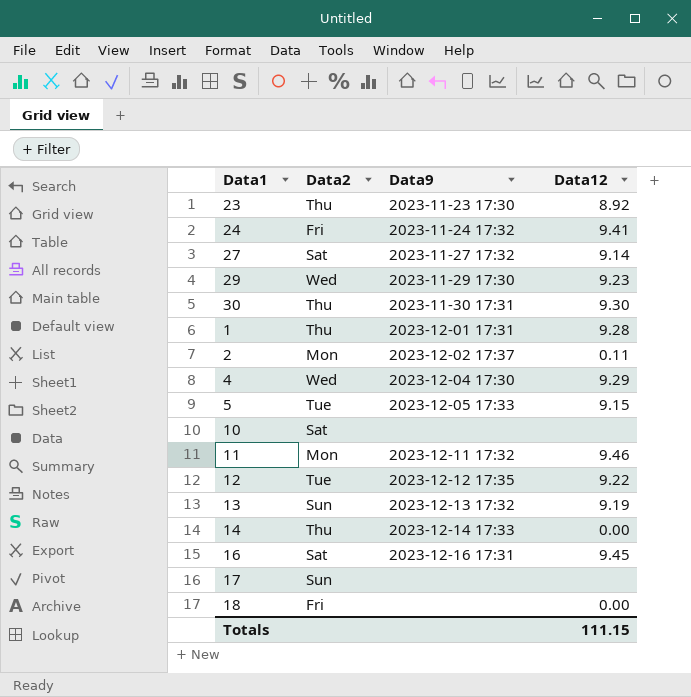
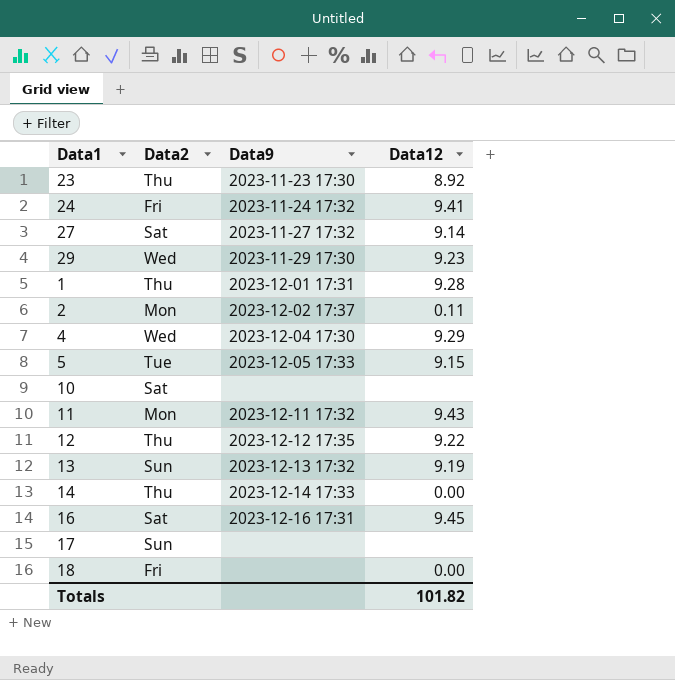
row 30: Thu | 2023-11-30 17:31 | 9.30 -> none
11 | Data12: 9.46 -> 9.43
12 | Data2: Tue -> Thu
Totals | Data12: 111.15 -> 101.82

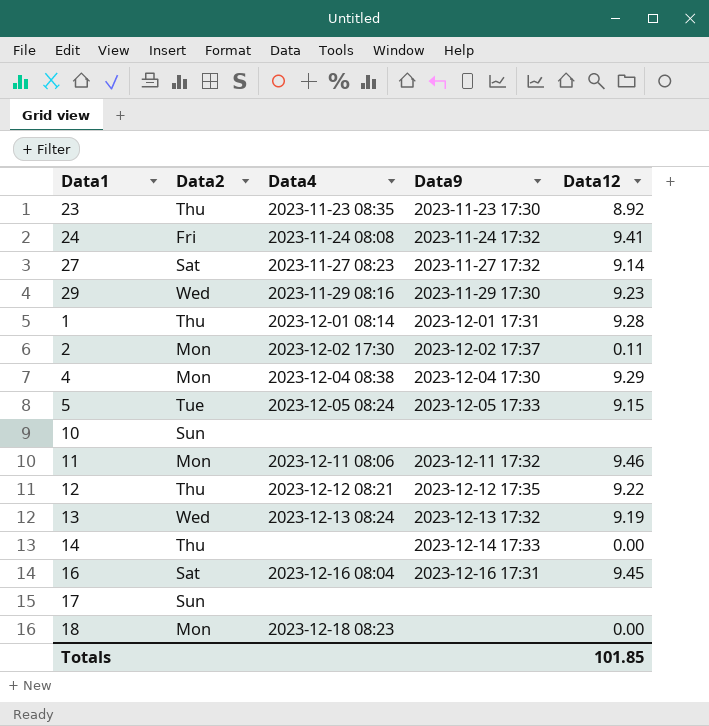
column Data4 | position: none -> 3
4 | Data2: Wed -> Mon
10 | Data2: Sat -> Sun
11 | Data12: 9.43 -> 9.46
13 | Data2: Sun -> Wed
18 | Data2: Fri -> Mon
Totals | Data12: 101.82 -> 101.85

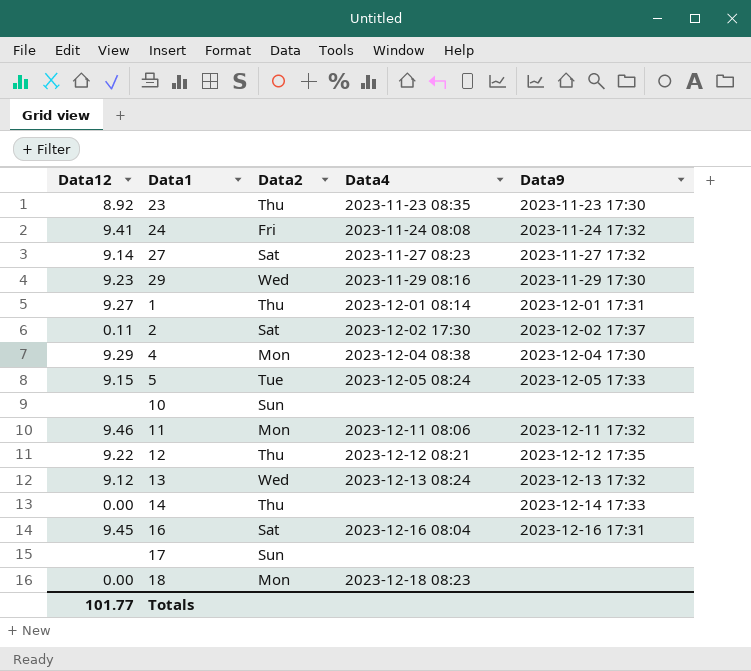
column Data12 | position: 5 -> 1
1 | Data12: 9.28 -> 9.27
2 | Data2: Mon -> Sat
13 | Data12: 9.19 -> 9.12
Totals | Data12: 101.85 -> 101.77

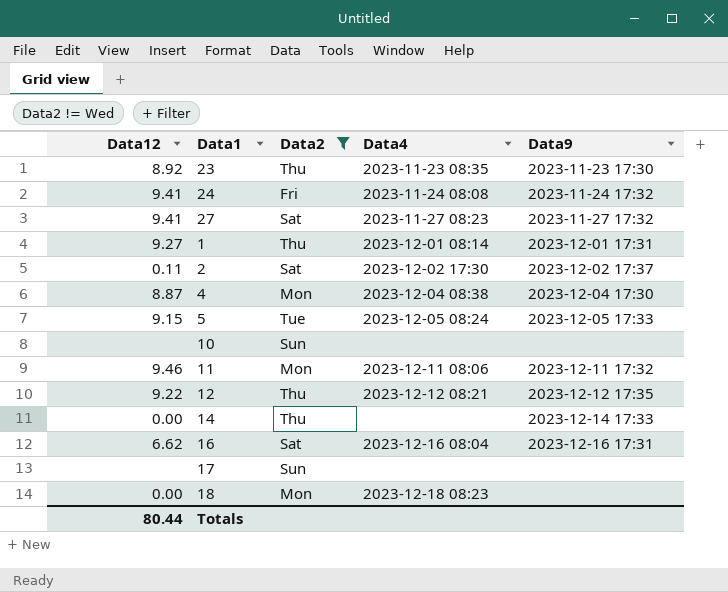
filter: none -> Data2 != Wed
27 | Data12: 9.14 -> 9.41
4 | Data12: 9.29 -> 8.87
16 | Data12: 9.45 -> 6.62
Totals | Data12: 101.77 -> 80.44

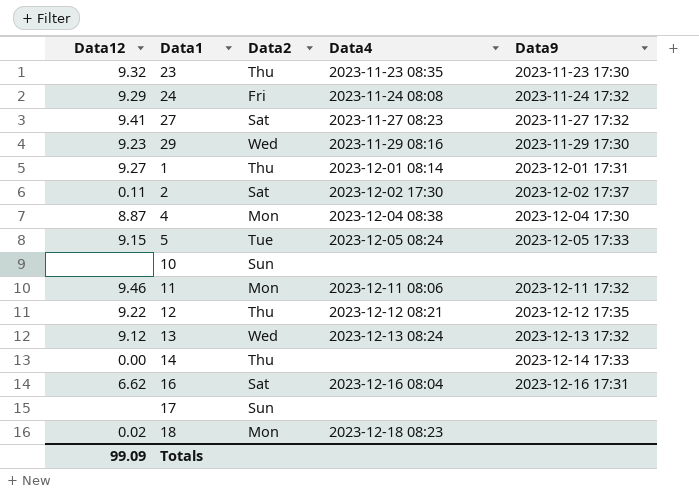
filter: Data2 != Wed -> none
23 | Data12: 8.92 -> 9.32
24 | Data12: 9.41 -> 9.29
18 | Data12: 0.00 -> 0.02
Totals | Data12: 80.44 -> 99.09

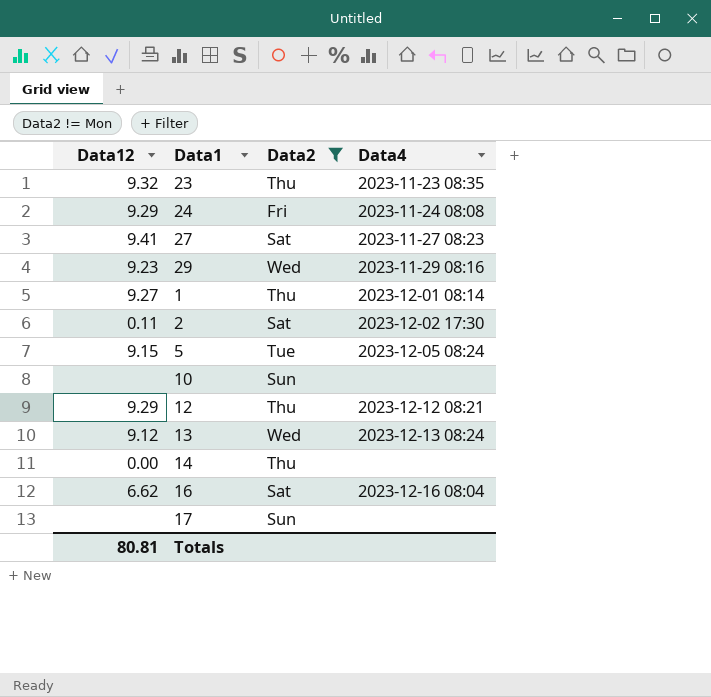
filter: none -> Data2 != Mon
column Data9 | position: 5 -> none
12 | Data12: 9.22 -> 9.29
Totals | Data12: 99.09 -> 80.81

